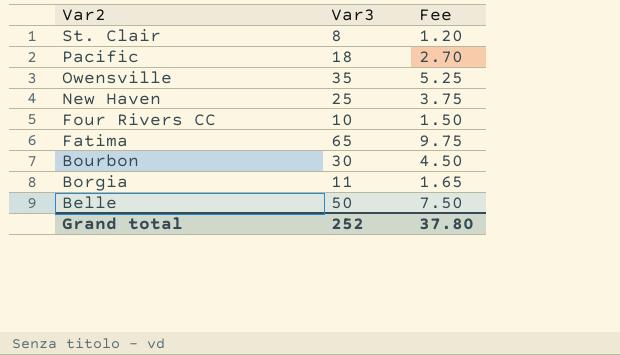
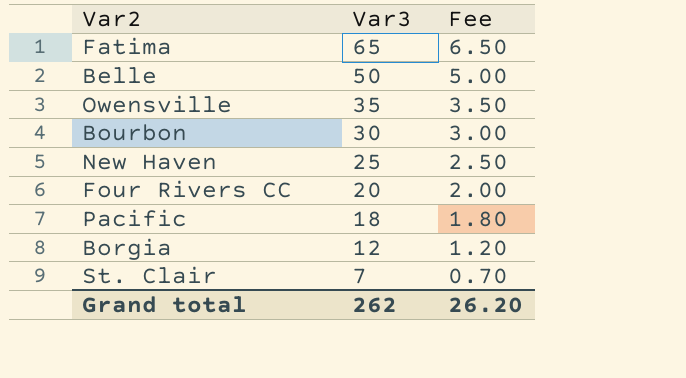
row order: Var2 descending -> Var3 descending
column Fee | formula: [Var3] * 0.15 -> [Var3] * 0.1
Four Rivers CC | Var3: 10 -> 20
Borgia | Var3: 11 -> 12
St. Clair | Var3: 8 -> 7
Grand total | Var3: 252 -> 262
Grand total | Fee: 37.80 -> 26.20

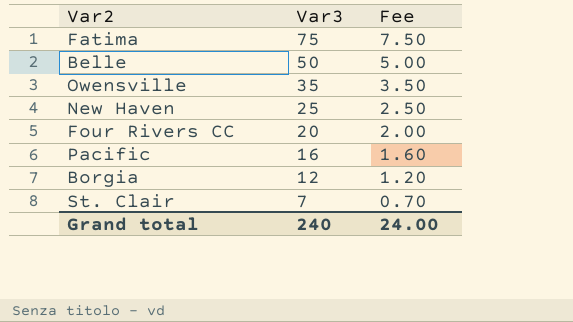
row Bourbon: 30 | 3.00 -> none
Fatima | Var3: 65 -> 75
Fatima | Fee: 6.50 -> 7.50
Pacific | Var3: 18 -> 16
Pacific | Fee: 1.80 -> 1.60
Grand total | Var3: 262 -> 240
Grand total | Fee: 26.20 -> 24.00

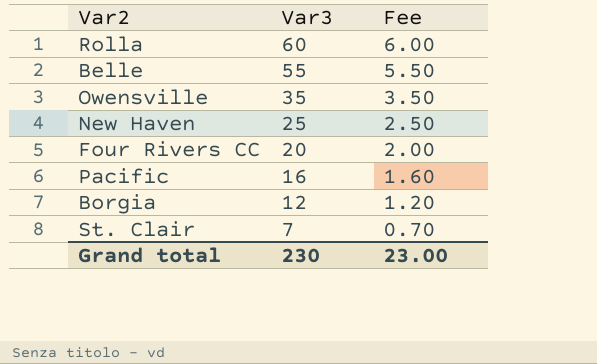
row Fatima: 75 | 7.50 -> none
row Rolla: none -> 60 | 6.00
Belle | Var3: 50 -> 55
Belle | Fee: 5.00 -> 5.50
Grand total | Var3: 240 -> 230
Grand total | Fee: 24.00 -> 23.00

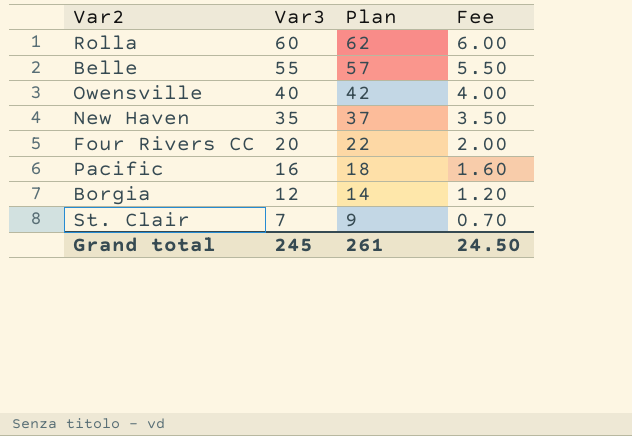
column Plan | formula: none -> [Var3] + 2
Owensville | Var3: 35 -> 40
Owensville | Fee: 3.50 -> 4.00
New Haven | Var3: 25 -> 35
New Haven | Fee: 2.50 -> 3.50
Grand total | Var3: 230 -> 245
Grand total | Fee: 23.00 -> 24.50

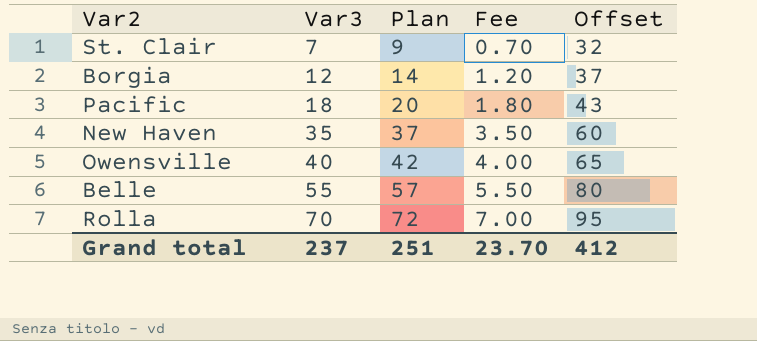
row order: Var3 descending -> Var3 ascending
column Offset | formula: none -> [Var3] + 25
row Four Rivers CC: 20 | 22 | 2.00 -> none
Pacific | Var3: 16 -> 18
Pacific | Plan: 18 -> 20
Pacific | Fee: 1.60 -> 1.80
Rolla | Var3: 60 -> 70
Rolla | Plan: 62 -> 72
Rolla | Fee: 6.00 -> 7.00
Grand total | Var3: 245 -> 237
Grand total | Plan: 261 -> 251
Grand total | Fee: 24.50 -> 23.70

